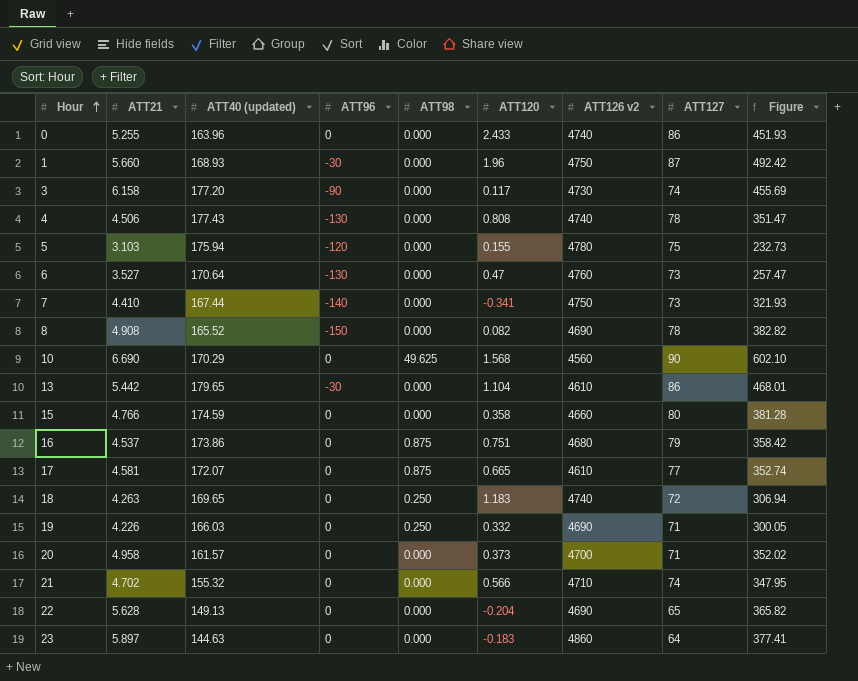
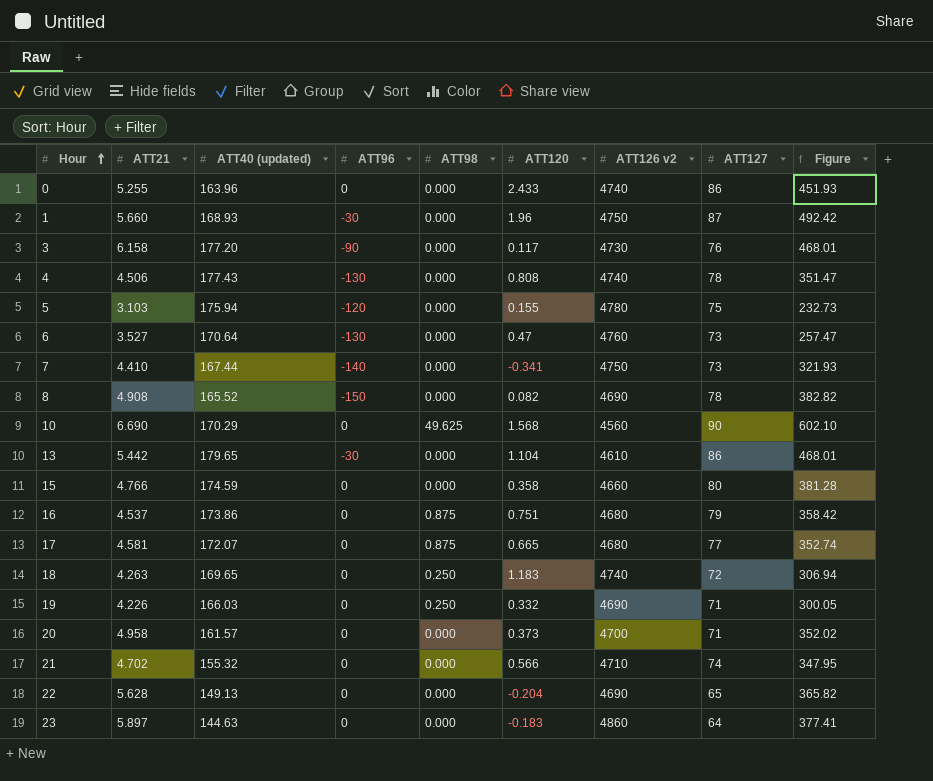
3 | ATT127: 74 -> 76
3 | Figure: 455.69 -> 468.01
17 | ATT126 v2: 4610 -> 4680

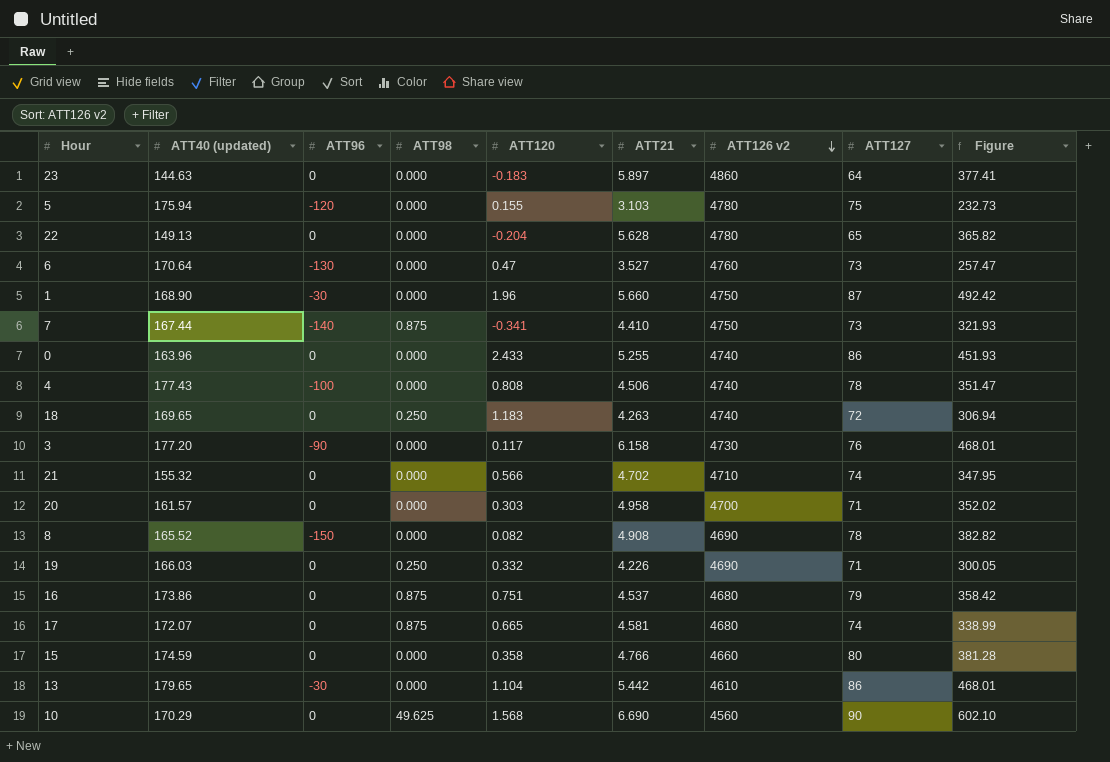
row order: Hour ascending -> ATT126 v2 descending
column ATT21 | position: 2 -> 6
22 | ATT126 v2: 4690 -> 4780
1 | ATT40 (updated): 168.93 -> 168.90
7 | ATT98: 0.000 -> 0.875
4 | ATT96: -130 -> -100
20 | ATT120: 0.373 -> 0.303
17 | ATT127: 77 -> 74
17 | Figure: 352.74 -> 338.99

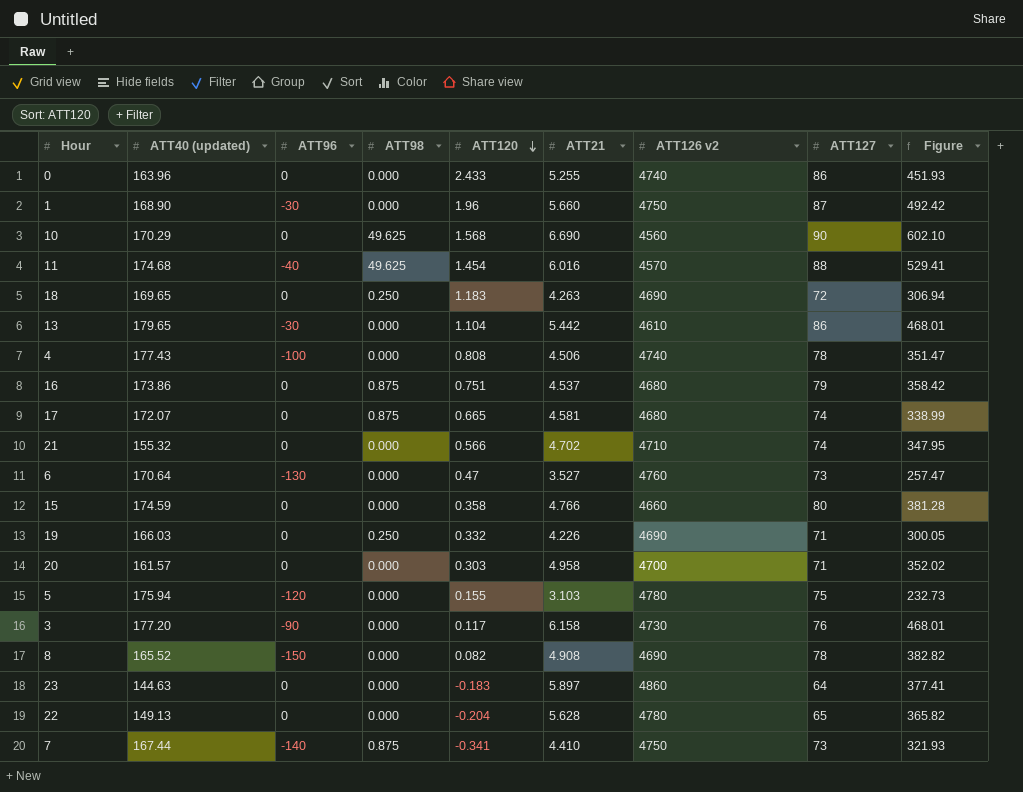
row order: ATT126 v2 descending -> ATT120 descending
row 11: none -> 174.68 | -40 | 49.625 | 1.454 | 6.016 | 4570 | 88 | 529.41
18 | ATT126 v2: 4740 -> 4690

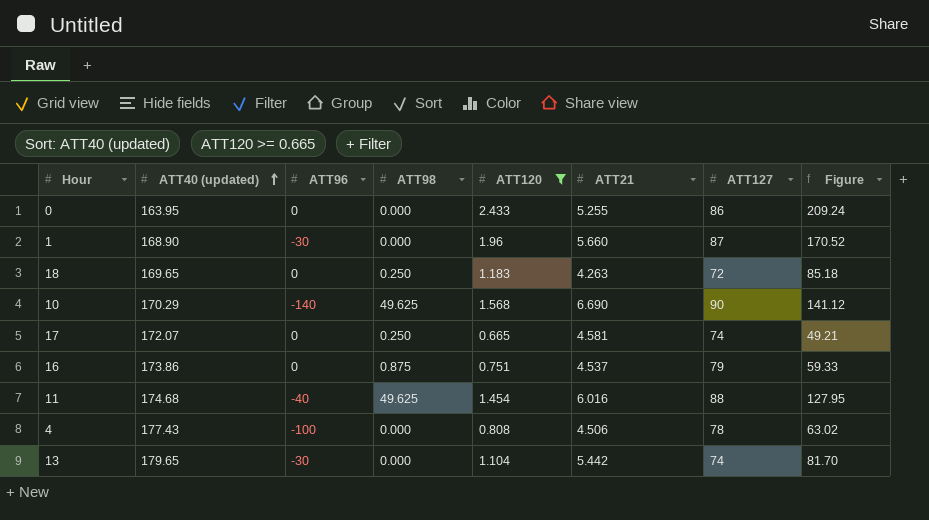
filter: none -> ATT120 >= 0.665
row order: ATT120 descending -> ATT40 (updated) ascending
column ATT126 v2 | position: 7 -> none
column Figure | formula: [ATT21] * [ATT127] -> [ATT120] * [ATT127]
0 | ATT40 (updated): 163.96 -> 163.95
10 | ATT96: 0 -> -140
17 | ATT98: 0.875 -> 0.250
13 | ATT127: 86 -> 74

